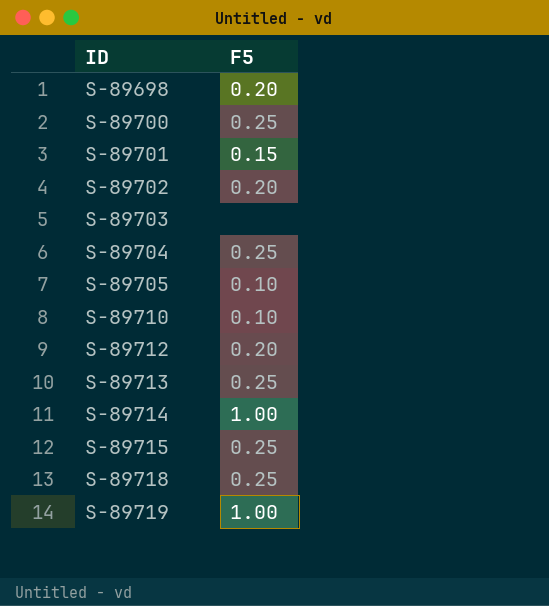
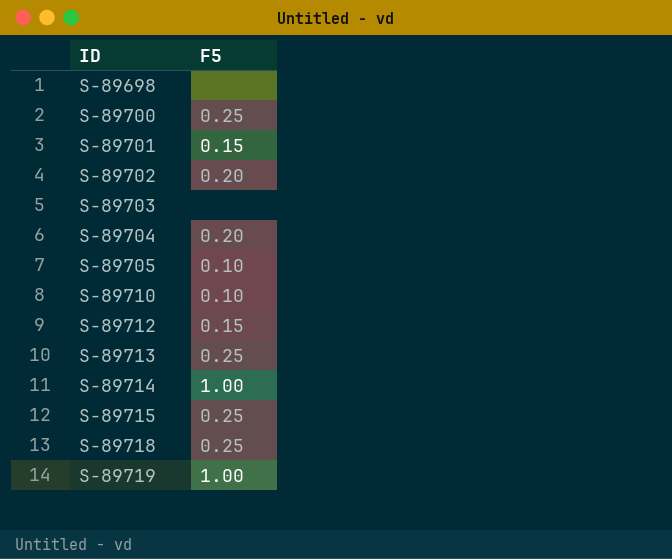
S-89698 | F5: 0.20 -> none
S-89704 | F5: 0.25 -> 0.20
S-89712 | F5: 0.20 -> 0.15

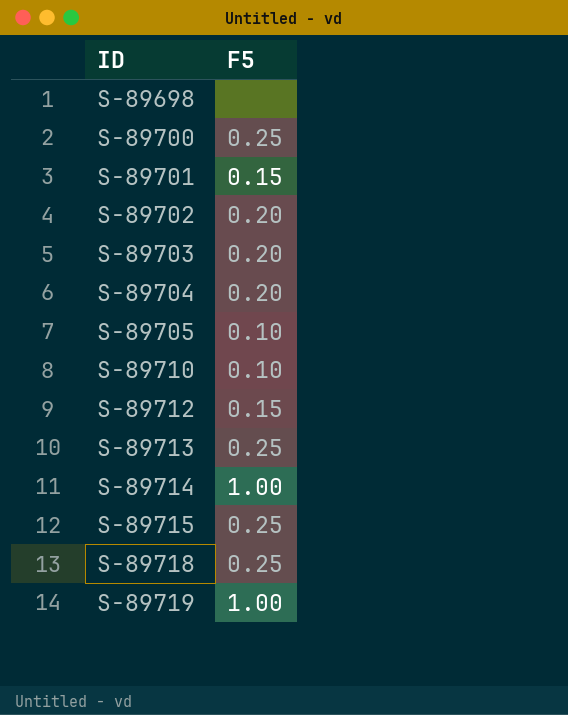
S-89703 | F5: none -> 0.20

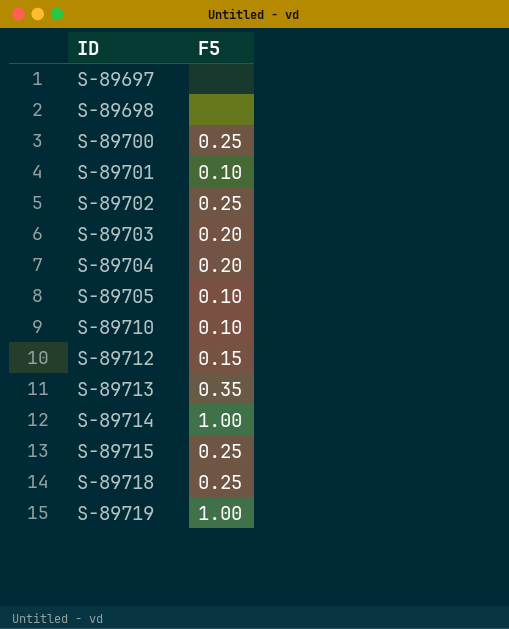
row S-89697: none -> none
S-89701 | F5: 0.15 -> 0.10
S-89702 | F5: 0.20 -> 0.25
S-89713 | F5: 0.25 -> 0.35

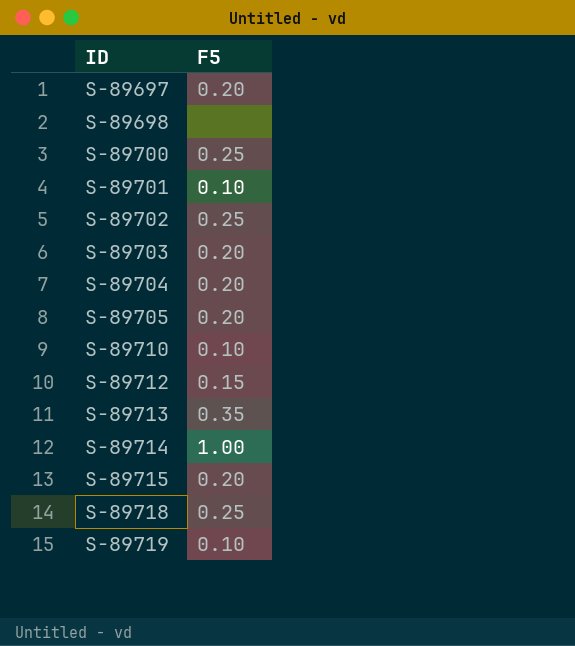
S-89697 | F5: none -> 0.20
S-89705 | F5: 0.10 -> 0.20
S-89715 | F5: 0.25 -> 0.20
S-89719 | F5: 1.00 -> 0.10

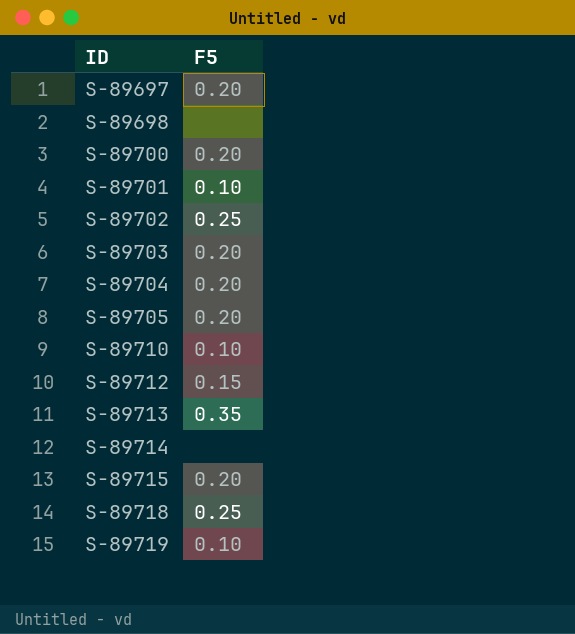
S-89700 | F5: 0.25 -> 0.20
S-89714 | F5: 1.00 -> none

